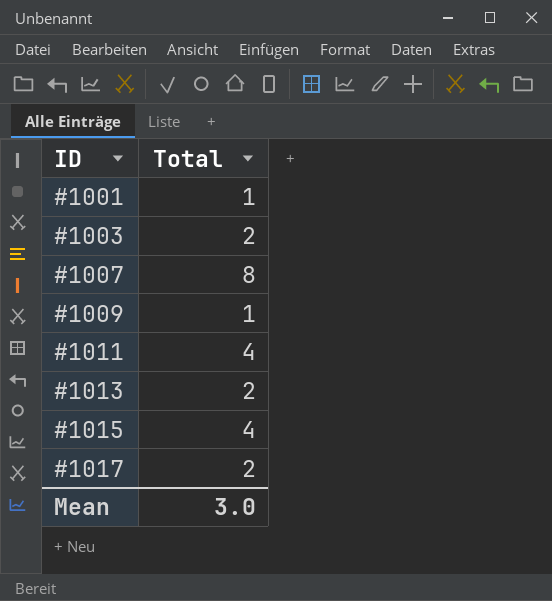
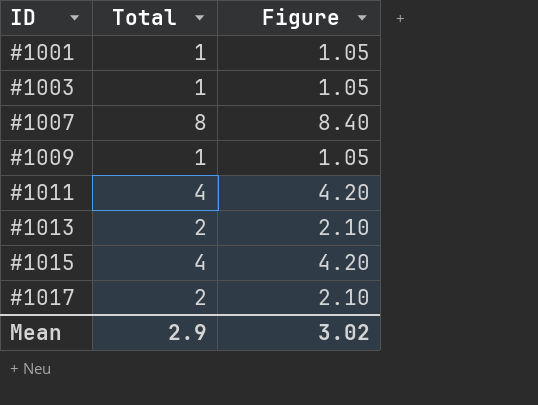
column Figure | formula: none -> [Total] * 1.05
#1003 | Total: 2 -> 1
Mean | Total: 3.0 -> 2.9

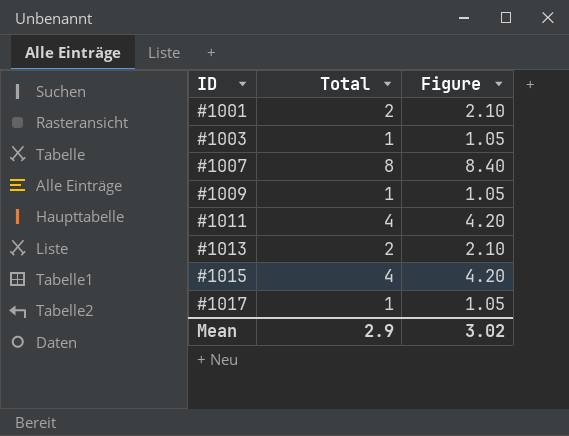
#1001 | Total: 1 -> 2
#1001 | Figure: 1.05 -> 2.10
#1017 | Total: 2 -> 1
#1017 | Figure: 2.10 -> 1.05

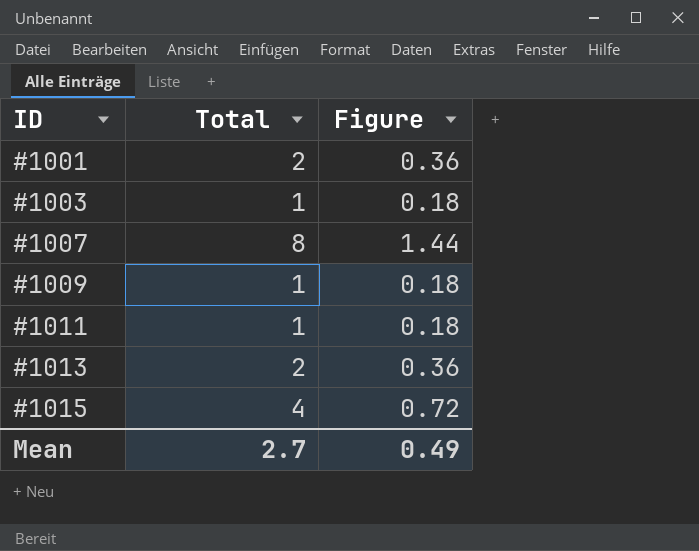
column Figure | formula: [Total] * 1.05 -> [Total] * 0.18
row #1017: 1 | 1.05 -> none
#1011 | Total: 4 -> 1
Mean | Total: 2.9 -> 2.7
Mean | Figure: 3.02 -> 0.49

